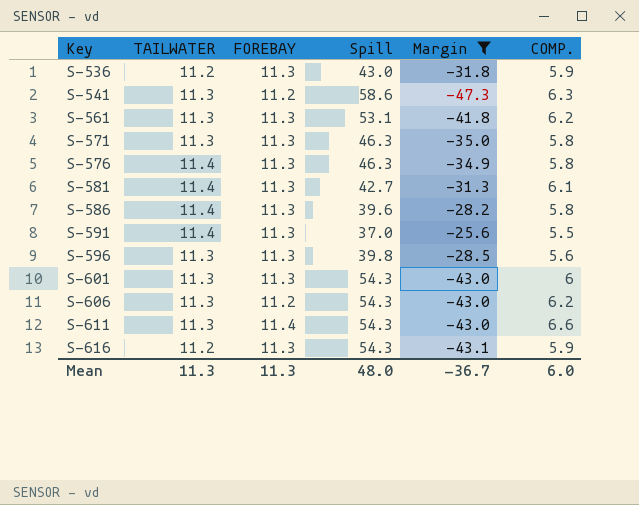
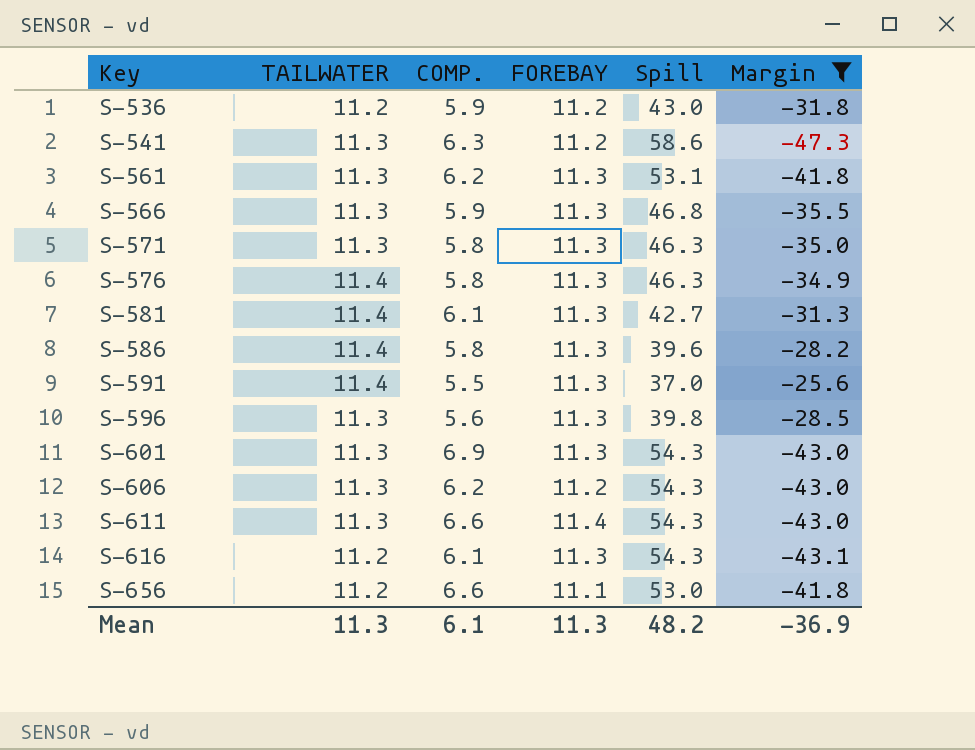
column COMP. | position: 6 -> 3
S-536 | FOREBAY: 11.3 -> 11.2
row S-566: none -> 11.3 | 5.9 | 11.3 | 46.8 | -35.5
S-601 | COMP.: 6 -> 6.9
S-616 | COMP.: 5.9 -> 6.1
row S-656: none -> 11.2 | 6.6 | 11.1 | 53.0 | -41.8
Mean | COMP.: 6.0 -> 6.1
Mean | Spill: 48.0 -> 48.2
Mean | Margin: -36.7 -> -36.9

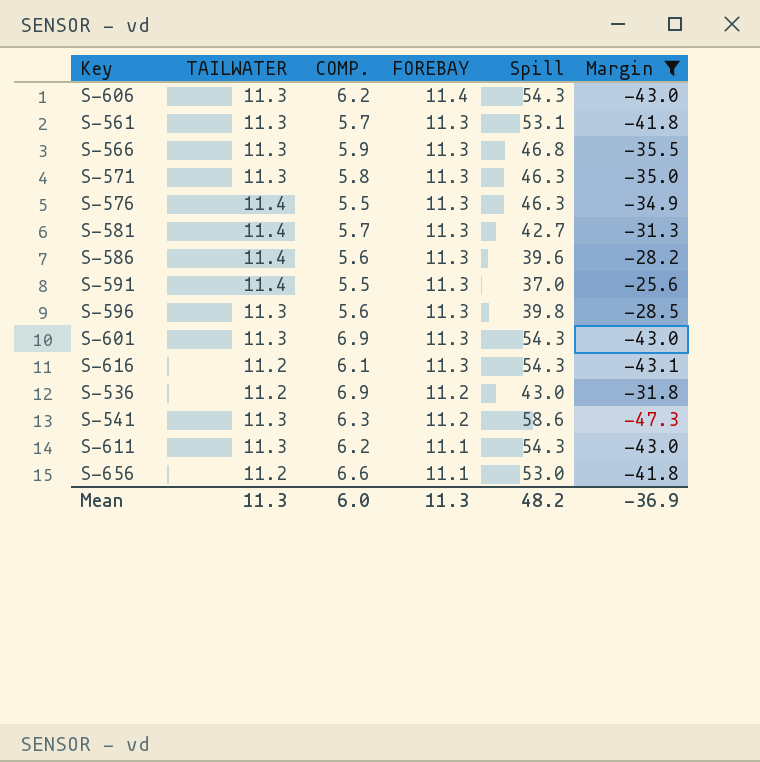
row order: Key ascending -> FOREBAY descending
S-606 | FOREBAY: 11.2 -> 11.4
S-561 | COMP.: 6.2 -> 5.7
S-576 | COMP.: 5.8 -> 5.5
S-581 | COMP.: 6.1 -> 5.7
S-586 | COMP.: 5.8 -> 5.6
S-536 | COMP.: 5.9 -> 6.9
S-611 | COMP.: 6.6 -> 6.2
S-611 | FOREBAY: 11.4 -> 11.1
Mean | COMP.: 6.1 -> 6.0

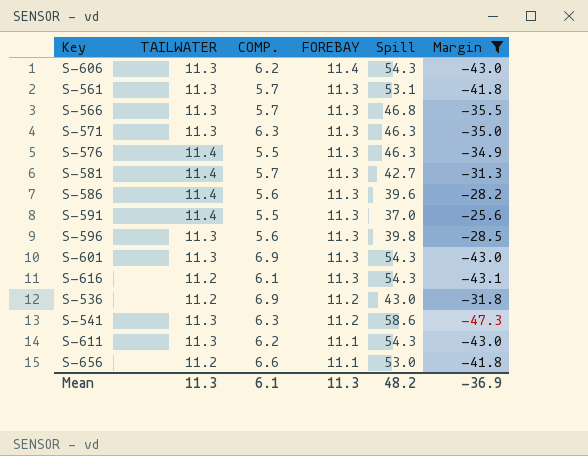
S-566 | COMP.: 5.9 -> 5.7
S-571 | COMP.: 5.8 -> 6.3
Mean | COMP.: 6.0 -> 6.1

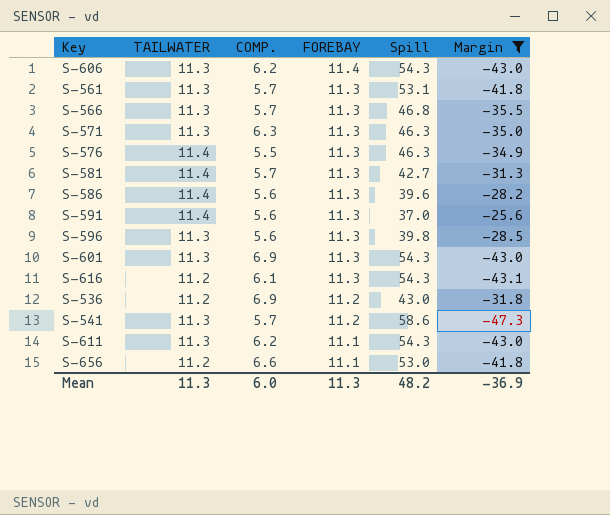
S-591 | COMP.: 5.5 -> 5.6
S-541 | COMP.: 6.3 -> 5.7
Mean | COMP.: 6.1 -> 6.0

